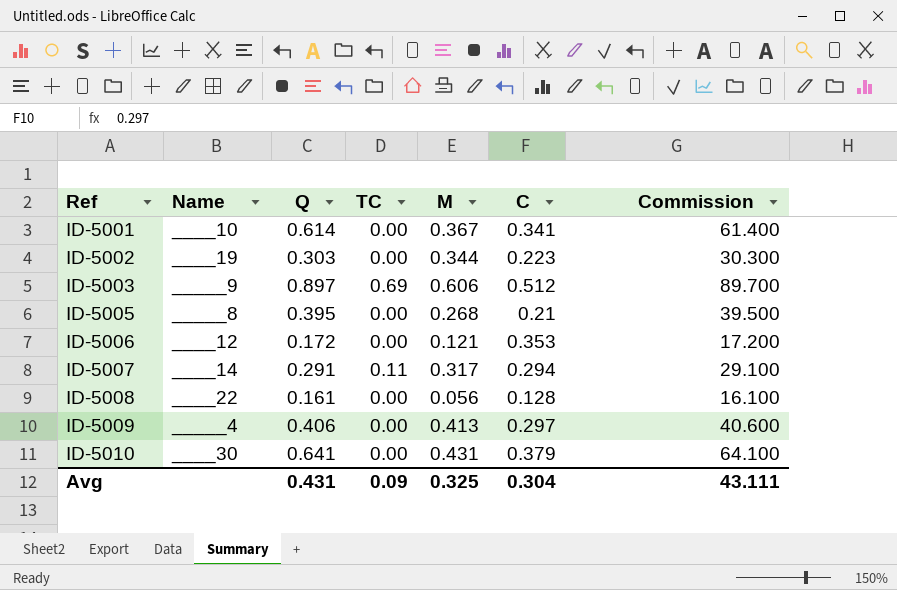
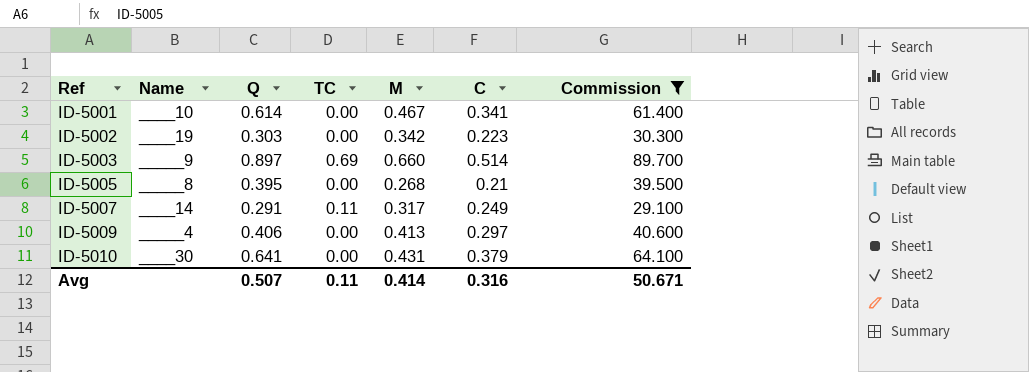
filter: none -> Commission >= 29.100
ID-5001 | M: 0.367 -> 0.467
ID-5002 | M: 0.344 -> 0.342
ID-5003 | M: 0.606 -> 0.660
ID-5003 | C: 0.512 -> 0.514
ID-5007 | C: 0.294 -> 0.249
Avg | Q: 0.431 -> 0.507
Avg | TC: 0.09 -> 0.11
Avg | M: 0.325 -> 0.414
Avg | C: 0.304 -> 0.316
Avg | Commission: 43.111 -> 50.671

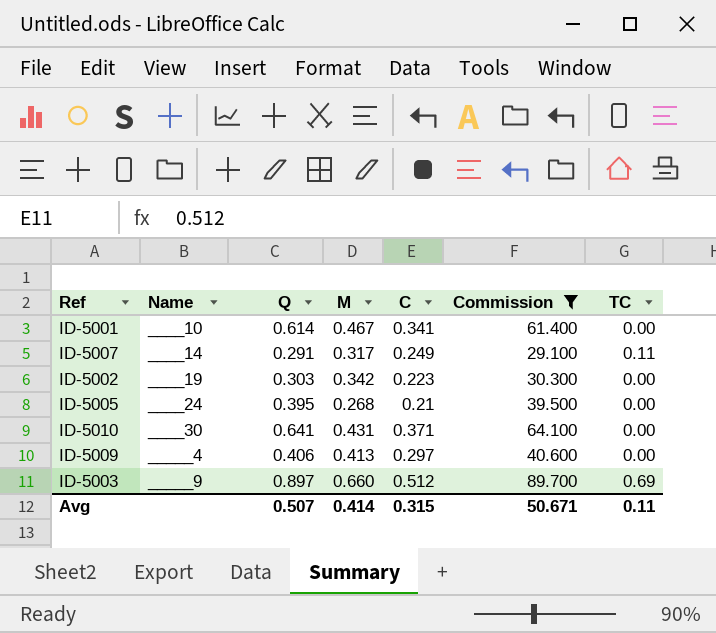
row order: Ref ascending -> Name ascending
column TC | position: 4 -> 7
ID-5005 | Name: _____8 -> ____24
ID-5010 | C: 0.379 -> 0.371
ID-5003 | C: 0.514 -> 0.512
Avg | C: 0.316 -> 0.315

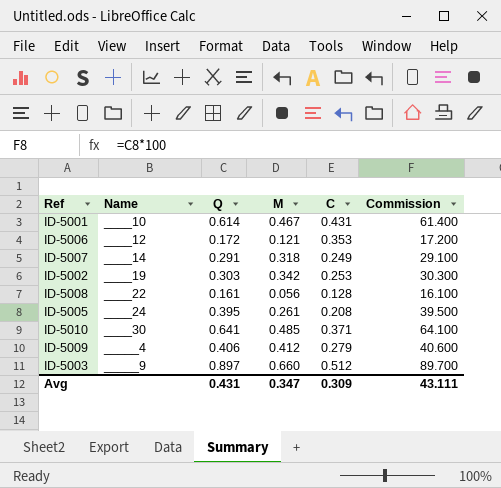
filter: Commission >= 29.100 -> none
column TC | position: 7 -> none
ID-5001 | C: 0.341 -> 0.431
ID-5007 | M: 0.317 -> 0.318
ID-5002 | C: 0.223 -> 0.253
ID-5005 | M: 0.268 -> 0.261
ID-5005 | C: 0.21 -> 0.208
ID-5010 | M: 0.431 -> 0.485
ID-5009 | M: 0.413 -> 0.412
ID-5009 | C: 0.297 -> 0.279
Avg | Q: 0.507 -> 0.431
Avg | M: 0.414 -> 0.347
Avg | C: 0.315 -> 0.309
Avg | Commission: 50.671 -> 43.111

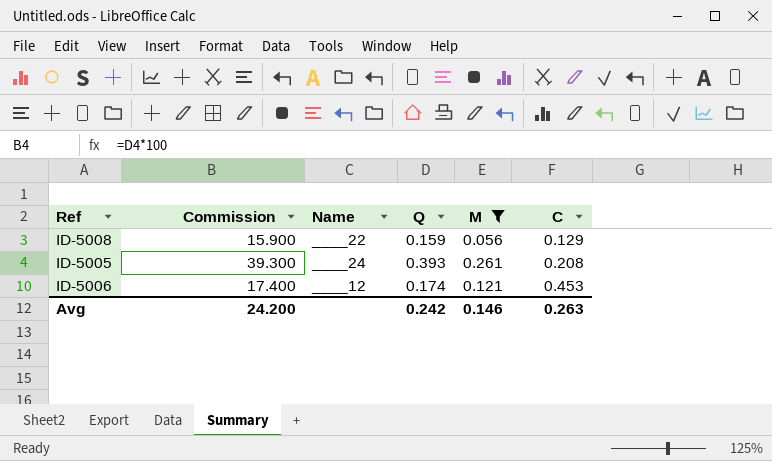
filter: none -> M <= 0.261
row order: Name ascending -> C ascending
column Commission | position: 6 -> 2
ID-5008 | Commission: 16.100 -> 15.900
ID-5008 | Q: 0.161 -> 0.159
ID-5008 | C: 0.128 -> 0.129
ID-5005 | Commission: 39.500 -> 39.300
ID-5005 | Q: 0.395 -> 0.393
ID-5006 | Commission: 17.200 -> 17.400
ID-5006 | Q: 0.172 -> 0.174
ID-5006 | C: 0.353 -> 0.453
Avg | Commission: 43.111 -> 24.200
Avg | Q: 0.431 -> 0.242
Avg | M: 0.347 -> 0.146
Avg | C: 0.309 -> 0.263

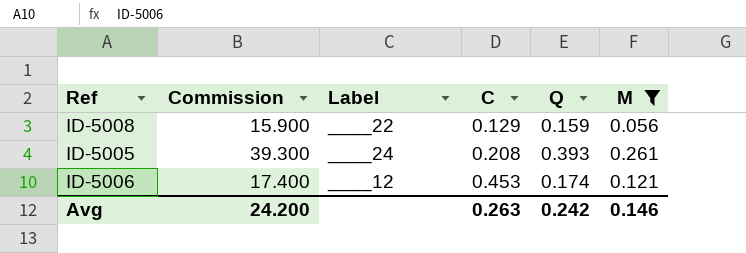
column name: Name -> Label
column C | position: 6 -> 4

